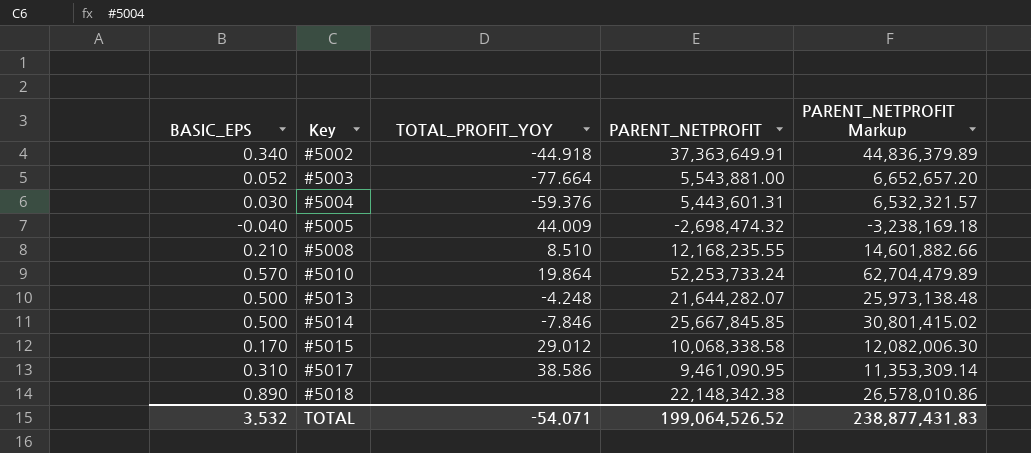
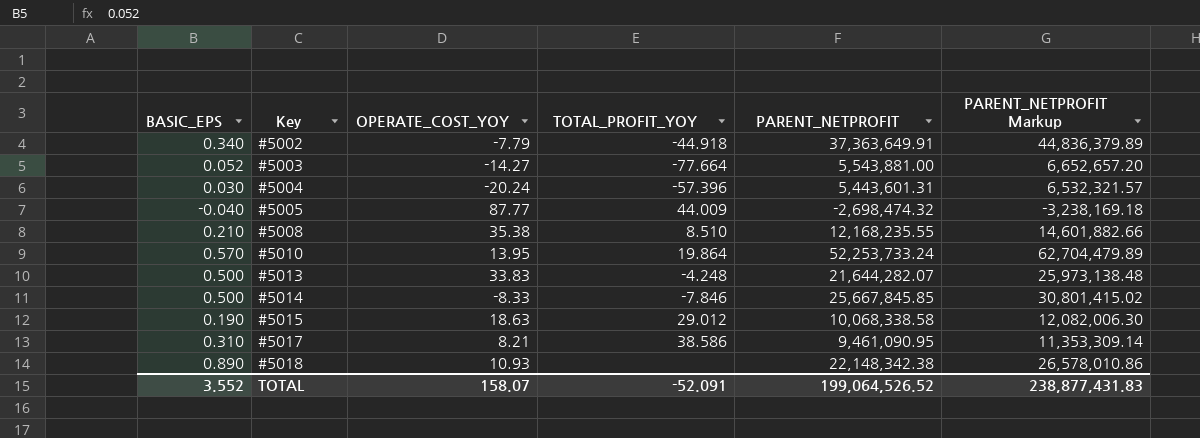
column OPERATE_COST_YOY | position: none -> 3
#5004 | TOTAL_PROFIT_YOY: -59.376 -> -57.396
#5015 | BASIC_EPS: 0.170 -> 0.190
TOTAL | BASIC_EPS: 3.532 -> 3.552
TOTAL | TOTAL_PROFIT_YOY: -54.071 -> -52.091

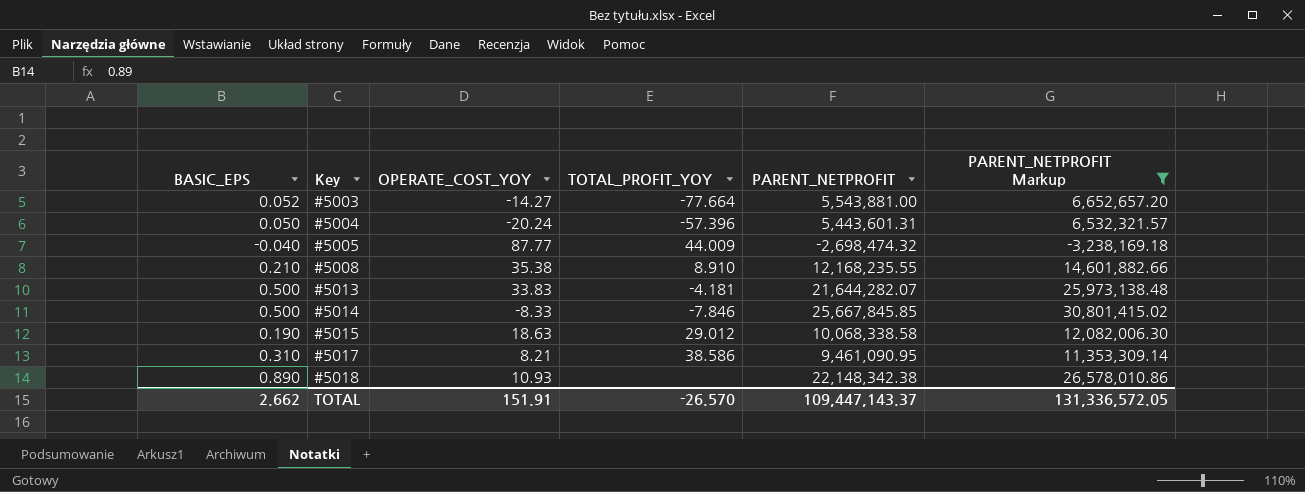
filter: none -> PARENT_NETPROFIT Markup <= 30,801,415.02
#5004 | BASIC_EPS: 0.030 -> 0.050
#5008 | TOTAL_PROFIT_YOY: 8.510 -> 8.910
#5013 | TOTAL_PROFIT_YOY: -4.248 -> -4.181
TOTAL | BASIC_EPS: 3.552 -> 2.662
TOTAL | OPERATE_COST_YOY: 158.07 -> 151.91
TOTAL | TOTAL_PROFIT_YOY: -52.091 -> -26.570
TOTAL | PARENT_NETPROFIT: 199,064,526.52 -> 109,447,143.37
TOTAL | PARENT_NETPROFIT Markup: 238,877,431.83 -> 131,336,572.05

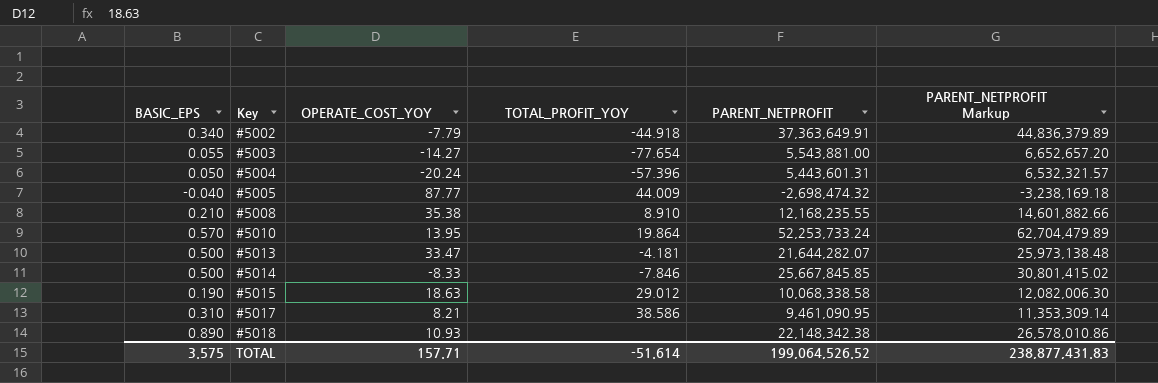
filter: PARENT_NETPROFIT Markup <= 30,801,415.02 -> none
#5003 | BASIC_EPS: 0.052 -> 0.055
#5003 | TOTAL_PROFIT_YOY: -77.664 -> -77.654
#5013 | OPERATE_COST_YOY: 33.83 -> 33.47
TOTAL | BASIC_EPS: 2.662 -> 3.575
TOTAL | OPERATE_COST_YOY: 151.91 -> 157.71
TOTAL | TOTAL_PROFIT_YOY: -26.570 -> -51.614
TOTAL | PARENT_NETPROFIT: 109,447,143.37 -> 199,064,526.52
TOTAL | PARENT_NETPROFIT Markup: 131,336,572.05 -> 238,877,431.83

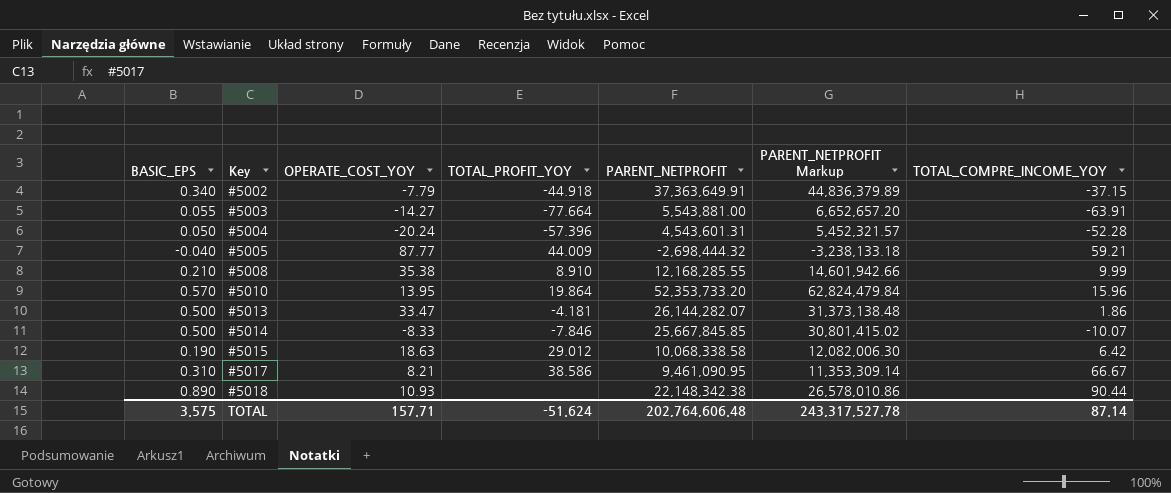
column TOTAL_COMPRE_INCOME_YOY | position: none -> 7
#5003 | TOTAL_PROFIT_YOY: -77.654 -> -77.664
#5004 | PARENT_NETPROFIT: 5,443,601.31 -> 4,543,601.31
#5004 | PARENT_NETPROFIT Markup: 6,532,321.57 -> 5,452,321.57
#5005 | PARENT_NETPROFIT: -2,698,474.32 -> -2,698,444.32
#5005 | PARENT_NETPROFIT Markup: -3,238,169.18 -> -3,238,133.18
#5008 | PARENT_NETPROFIT: 12,168,235.55 -> 12,168,285.55
#5008 | PARENT_NETPROFIT Markup: 14,601,882.66 -> 14,601,942.66
#5010 | PARENT_NETPROFIT: 52,253,733.24 -> 52,353,733.20
#5010 | PARENT_NETPROFIT Markup: 62,704,479.89 -> 62,824,479.84
#5013 | PARENT_NETPROFIT: 21,644,282.07 -> 26,144,282.07
#5013 | PARENT_NETPROFIT Markup: 25,973,138.48 -> 31,373,138.48
TOTAL | TOTAL_PROFIT_YOY: -51.614 -> -51.624
TOTAL | PARENT_NETPROFIT: 199,064,526.52 -> 202,764,606.48
TOTAL | PARENT_NETPROFIT Markup: 238,877,431.83 -> 243,317,527.78

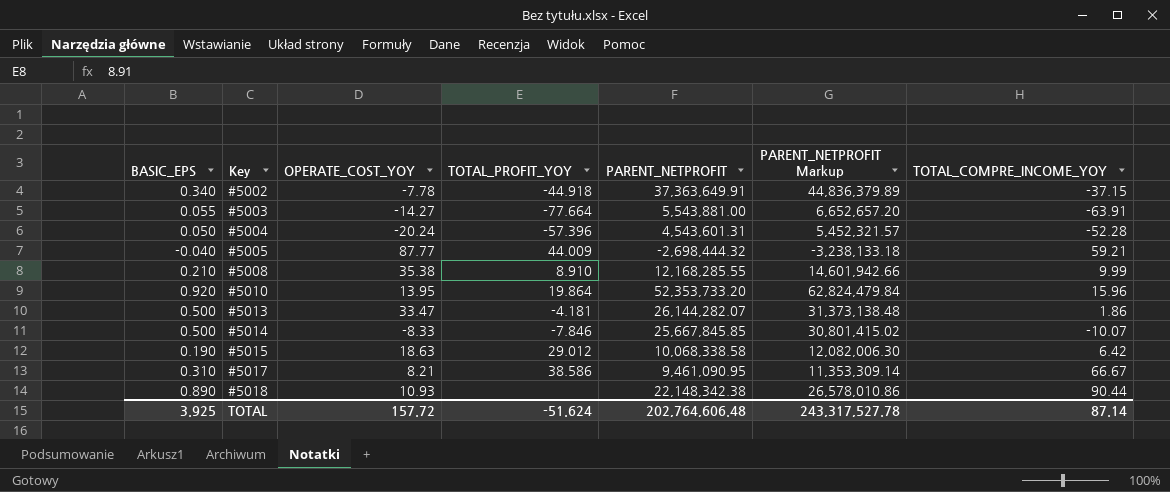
#5002 | OPERATE_COST_YOY: -7.79 -> -7.78
#5010 | BASIC_EPS: 0.570 -> 0.920
TOTAL | BASIC_EPS: 3.575 -> 3.925
TOTAL | OPERATE_COST_YOY: 157.71 -> 157.72

